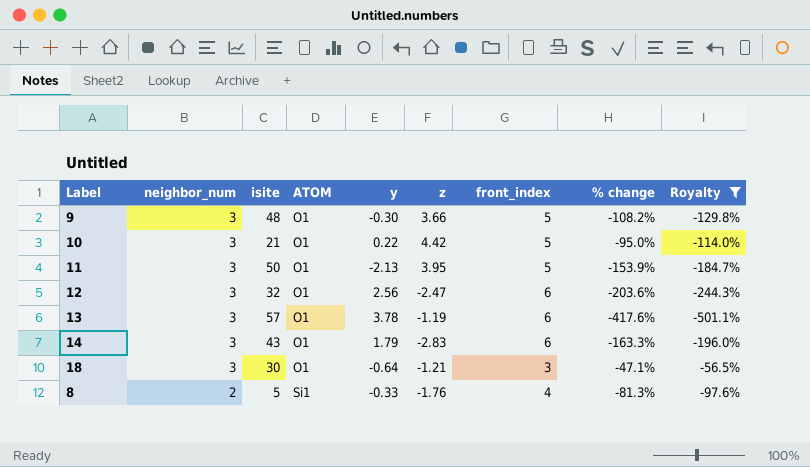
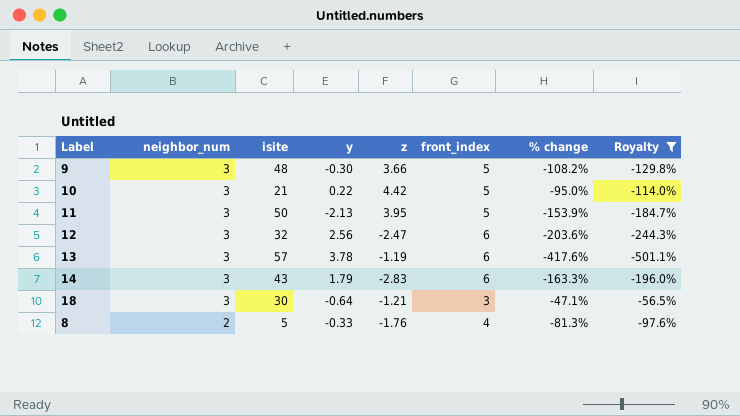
column ATOM | position: 4 -> none

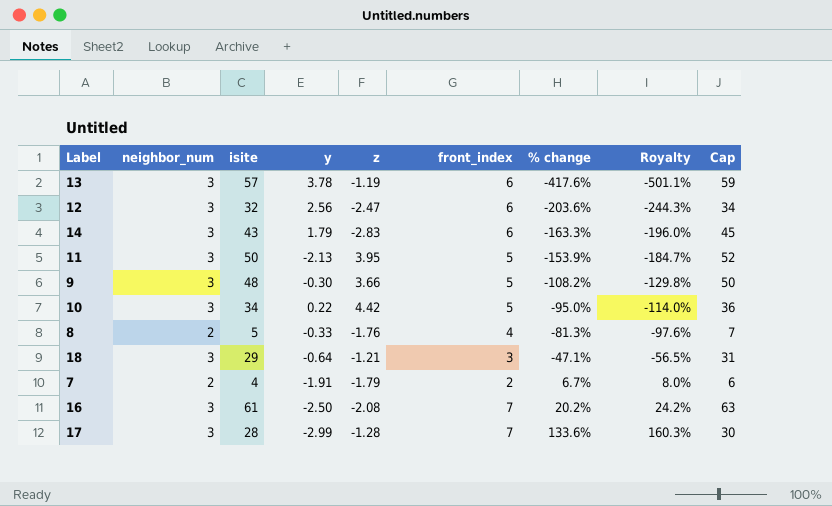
filter: Royalty <= -56.5% -> none
row order: neighbor_num descending -> % change ascending
column Cap | formula: none -> [isite] + 2
10 | isite: 21 -> 34
18 | isite: 30 -> 29

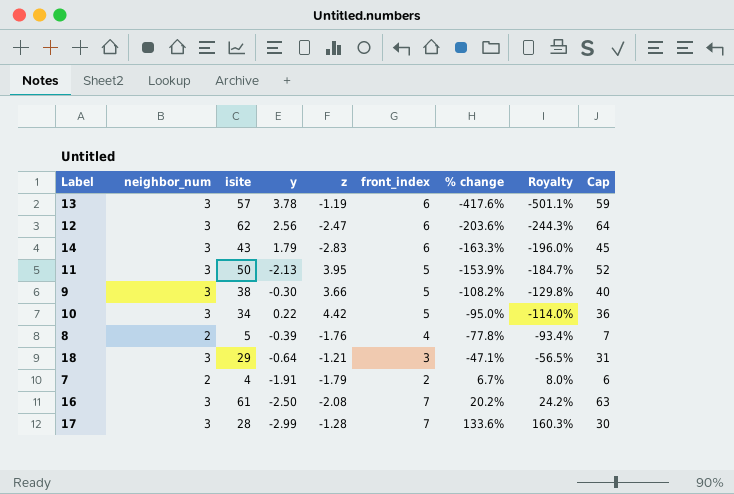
12 | isite: 32 -> 62
12 | Cap: 34 -> 64
9 | isite: 48 -> 38
9 | Cap: 50 -> 40
8 | y: -0.33 -> -0.39
8 | % change: -81.3% -> -77.8%
8 | Royalty: -97.6% -> -93.4%

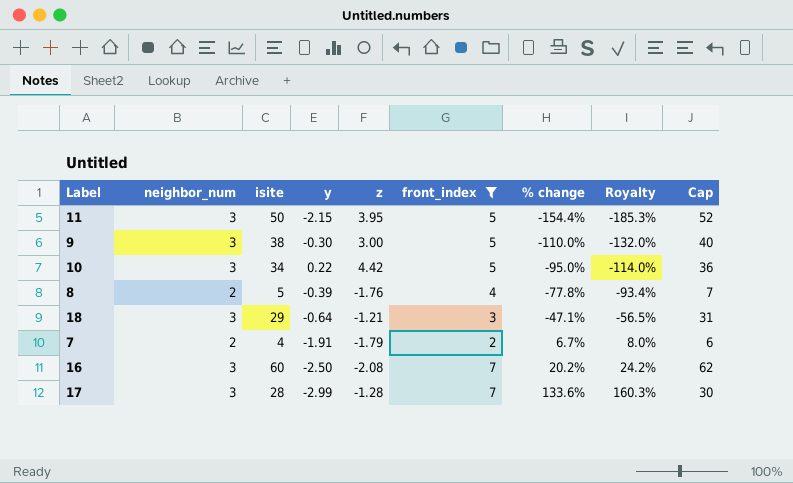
filter: none -> front_index != 6
11 | y: -2.13 -> -2.15
11 | % change: -153.9% -> -154.4%
11 | Royalty: -184.7% -> -185.3%
9 | z: 3.66 -> 3.00
9 | % change: -108.2% -> -110.0%
9 | Royalty: -129.8% -> -132.0%
16 | isite: 61 -> 60
16 | Cap: 63 -> 62

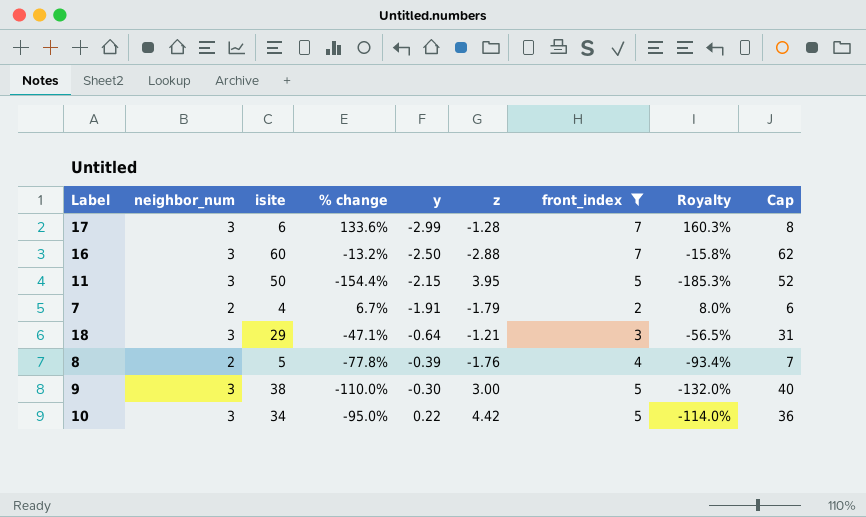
row order: % change ascending -> y ascending
column % change | position: 7 -> 4
17 | isite: 28 -> 6
17 | Cap: 30 -> 8
16 | % change: 20.2% -> -13.2%
16 | z: -2.08 -> -2.88
16 | Royalty: 24.2% -> -15.8%

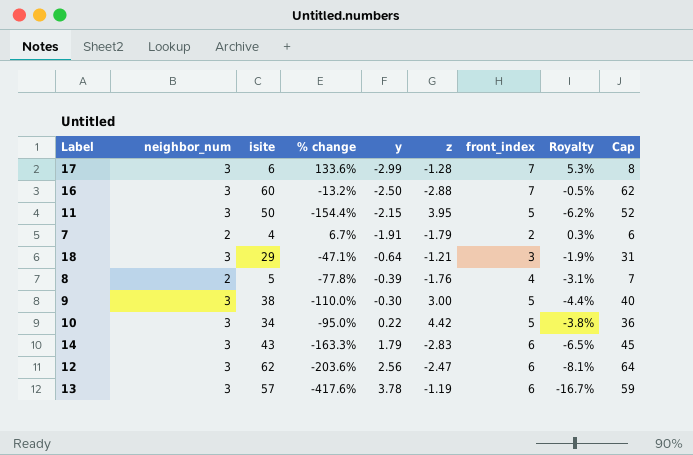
filter: front_index != 6 -> none
column Royalty | formula: [% change] * 1.2 -> [% change] * 0.04

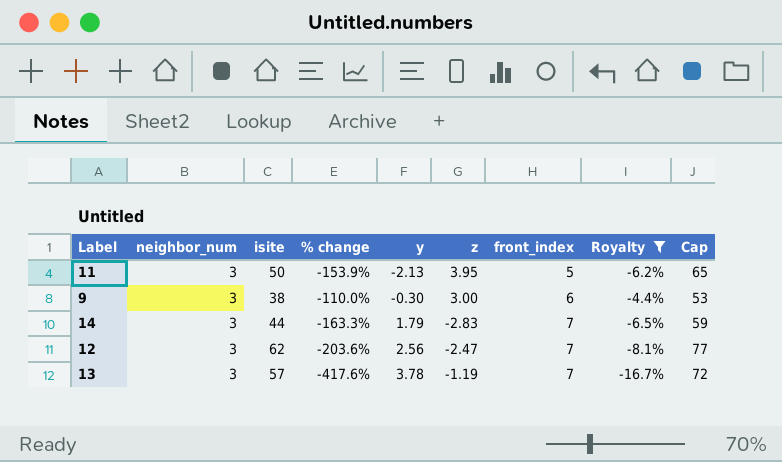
filter: none -> Royalty <= -4.4%
column Cap | formula: [isite] + 2 -> [isite] + 15
11 | % change: -154.4% -> -153.9%
11 | y: -2.15 -> -2.13
9 | front_index: 5 -> 6
14 | isite: 43 -> 44
14 | front_index: 6 -> 7
12 | front_index: 6 -> 7
13 | front_index: 6 -> 7

